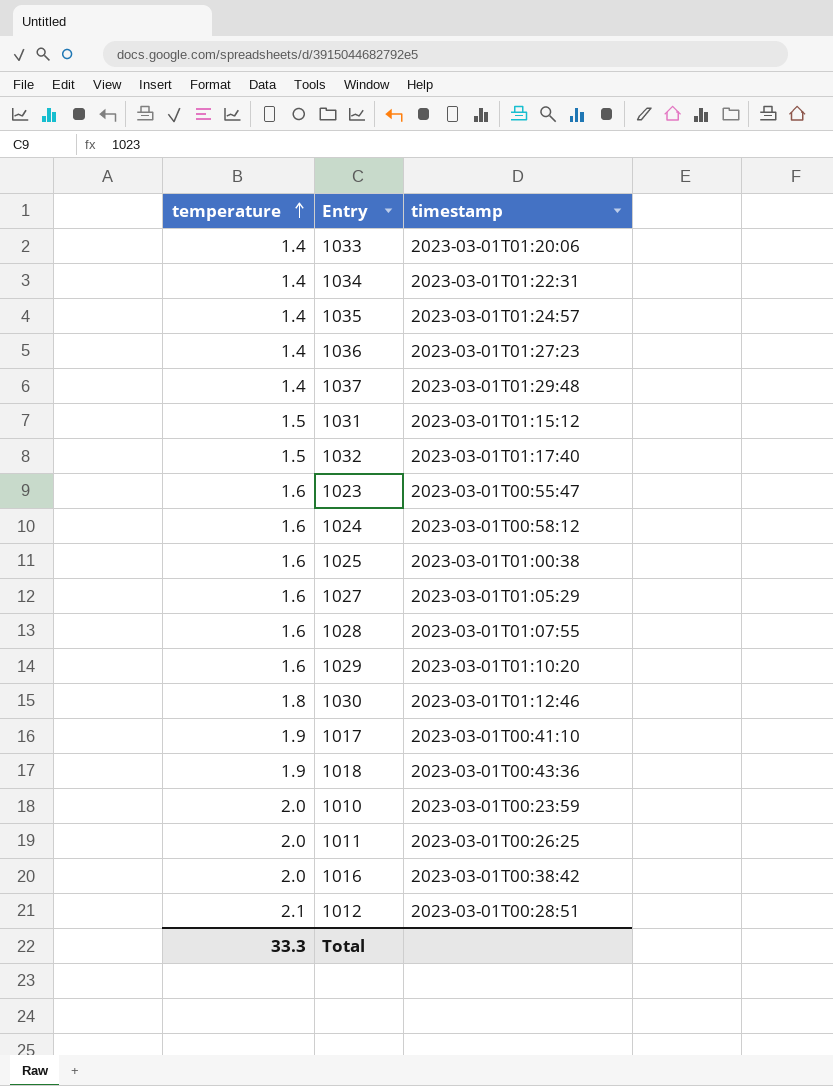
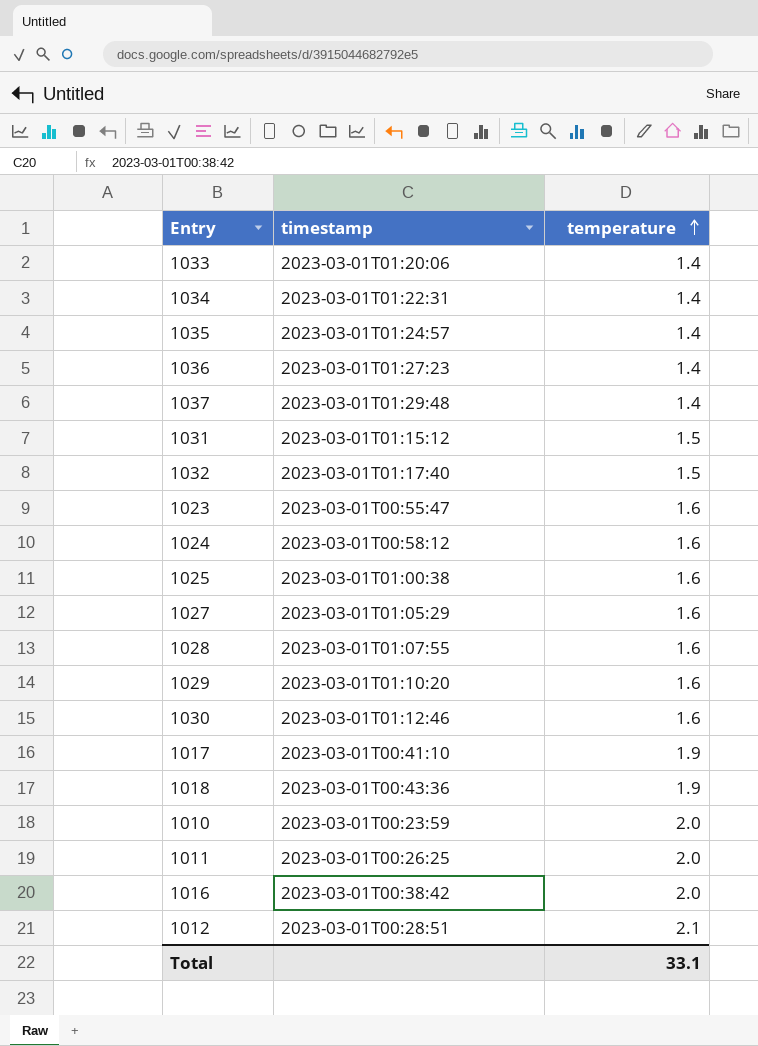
column temperature | position: 1 -> 3
1030 | temperature: 1.8 -> 1.6
Total | temperature: 33.3 -> 33.1

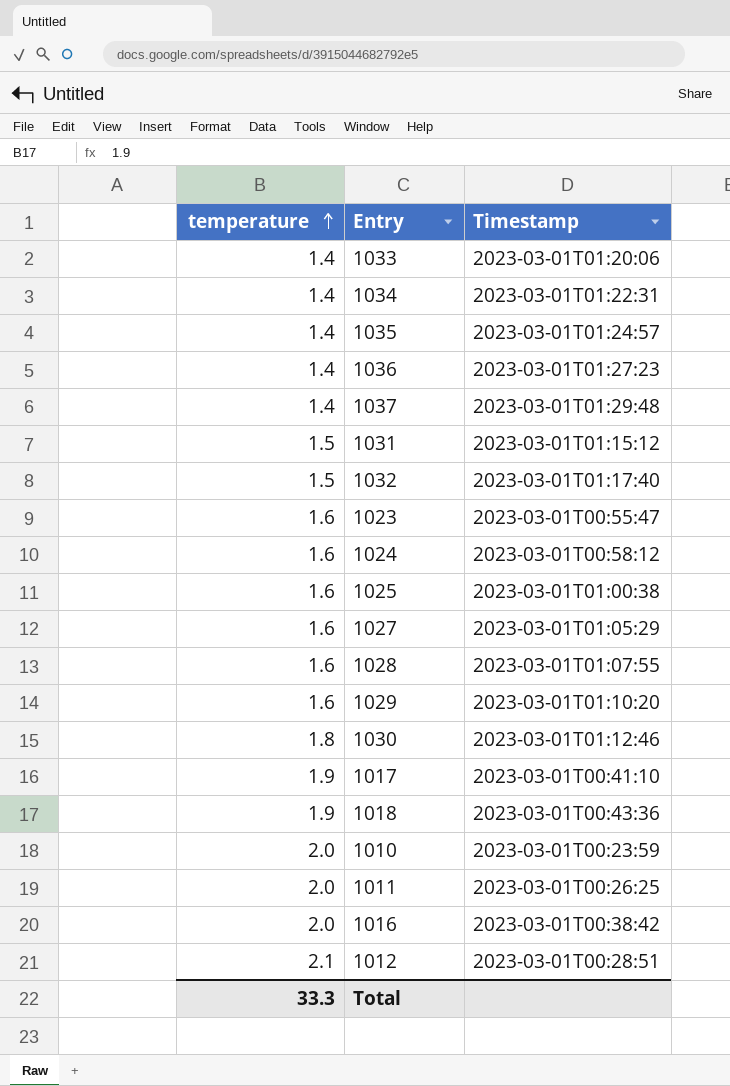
column temperature | position: 3 -> 1
column name: timestamp -> Timestamp
1030 | temperature: 1.6 -> 1.8
Total | temperature: 33.1 -> 33.3

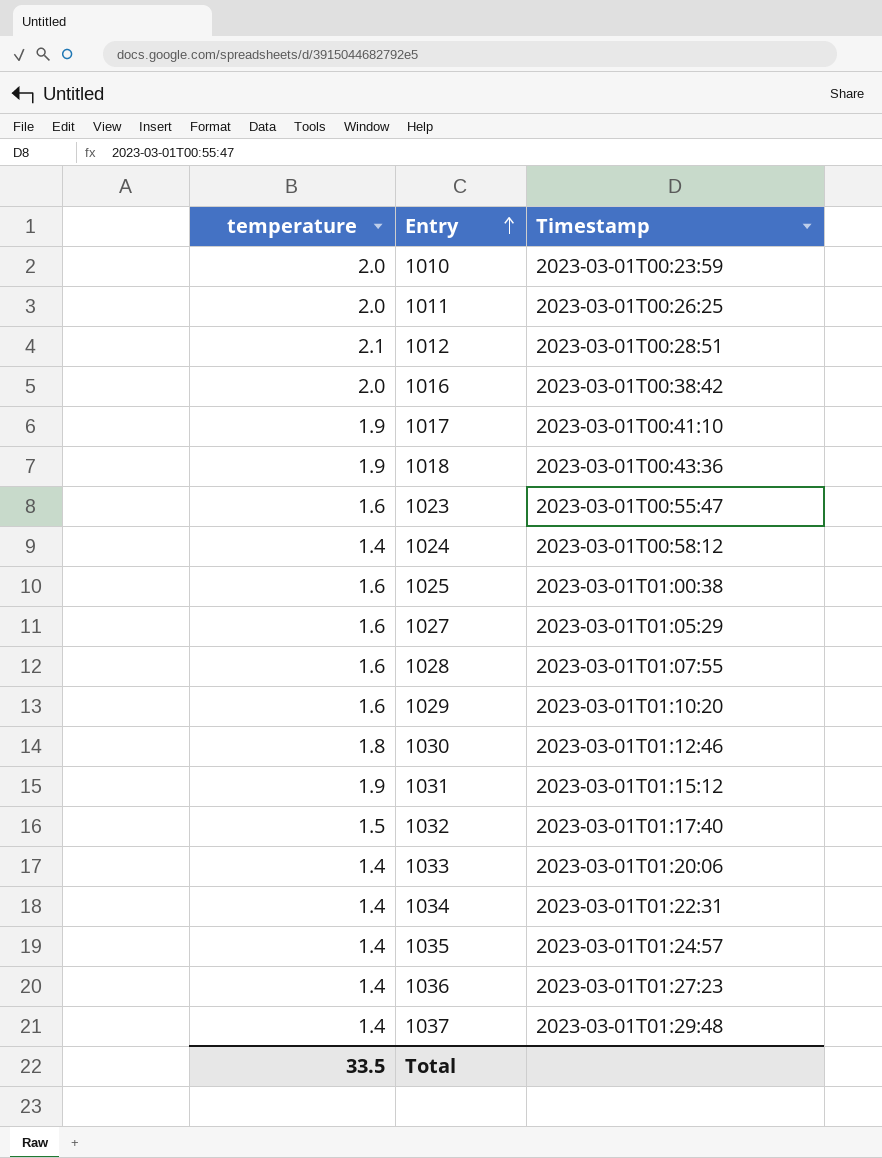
row order: temperature ascending -> Entry ascending
1024 | temperature: 1.6 -> 1.4
1031 | temperature: 1.5 -> 1.9
Total | temperature: 33.3 -> 33.5

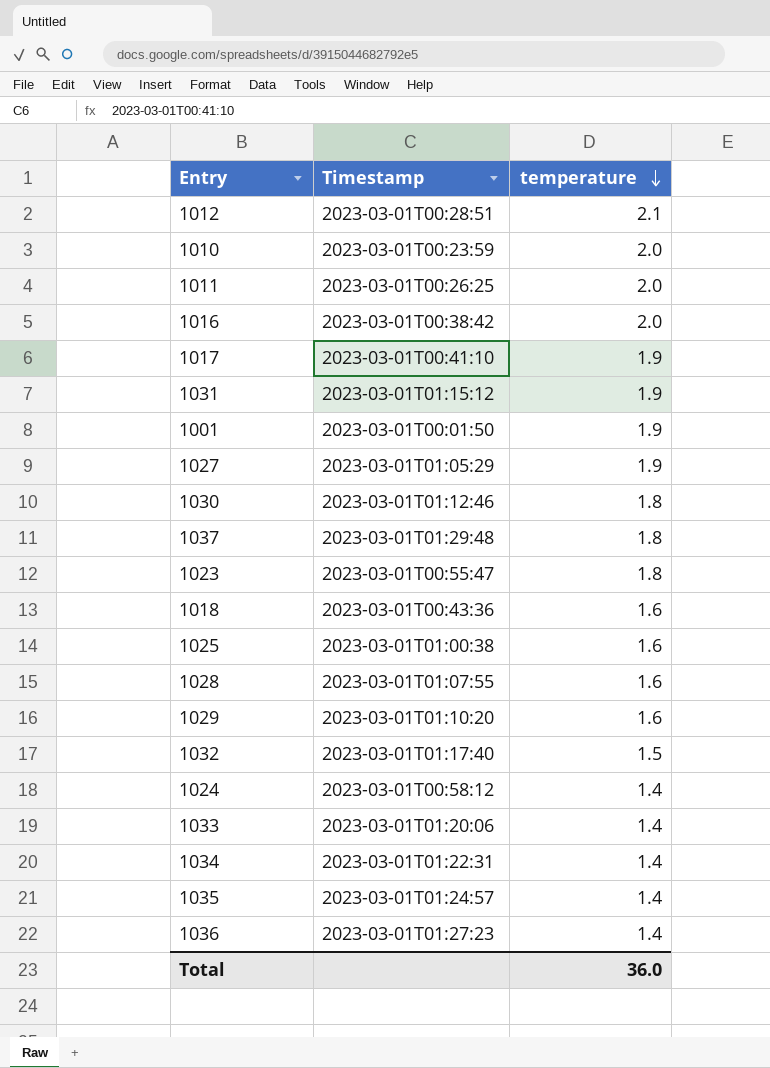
row order: Entry ascending -> temperature descending
column temperature | position: 1 -> 3
row 1001: none -> 2023-03-01T00:01:50 | 1.9
1027 | temperature: 1.6 -> 1.9
1037 | temperature: 1.4 -> 1.8
1023 | temperature: 1.6 -> 1.8
1018 | temperature: 1.9 -> 1.6
Total | temperature: 33.5 -> 36.0

